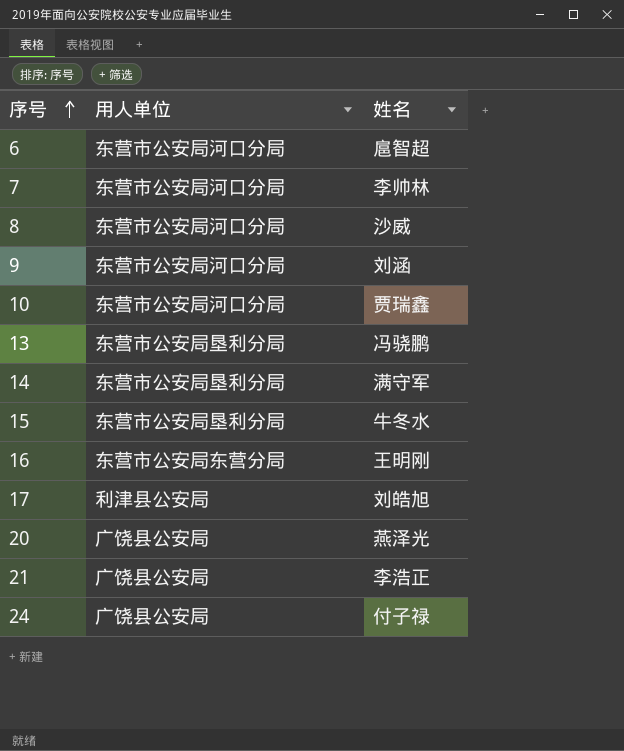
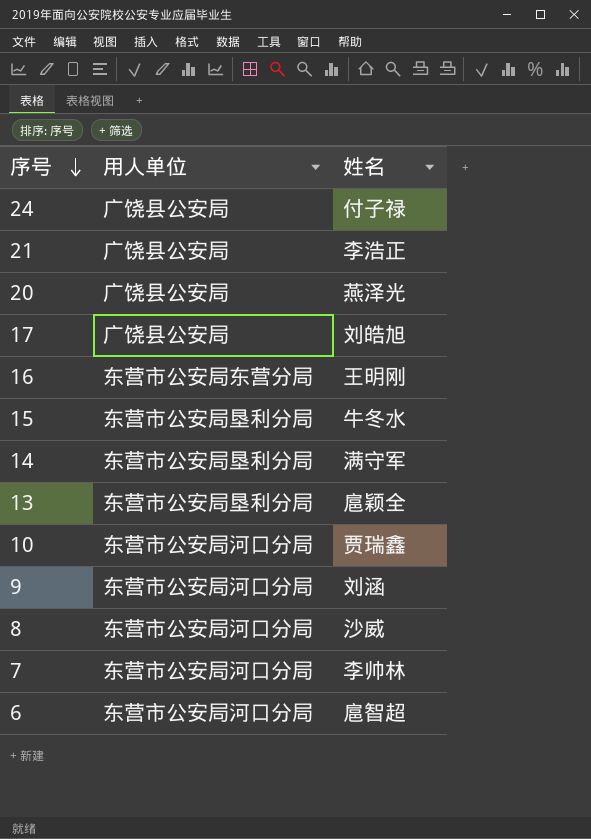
row order: 序号 ascending -> 序号 descending
17 | 用人单位: 利津县公安局 -> 广饶县公安局
13 | 姓名: 冯骁鹏 -> 扈颖全

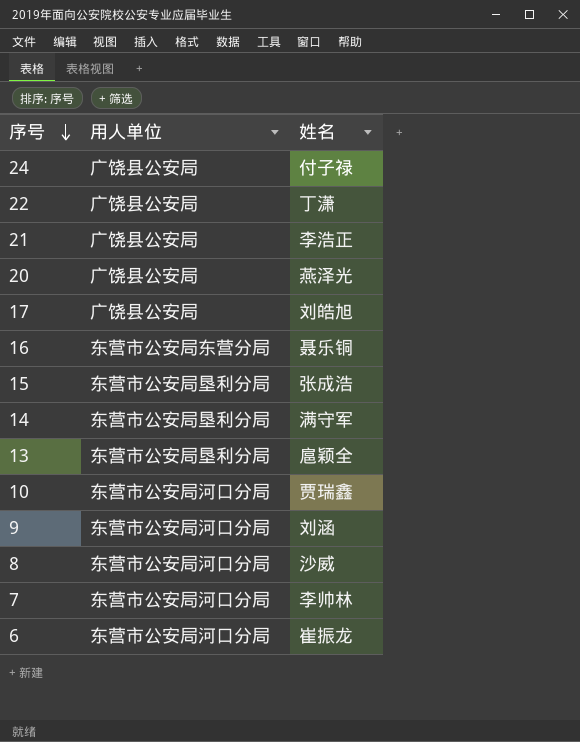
row 22: none -> 广饶县公安局 | 丁潇
16 | 姓名: 王明刚 -> 聂乐铜
15 | 姓名: 牛冬水 -> 张成浩
6 | 姓名: 扈智超 -> 崔振龙

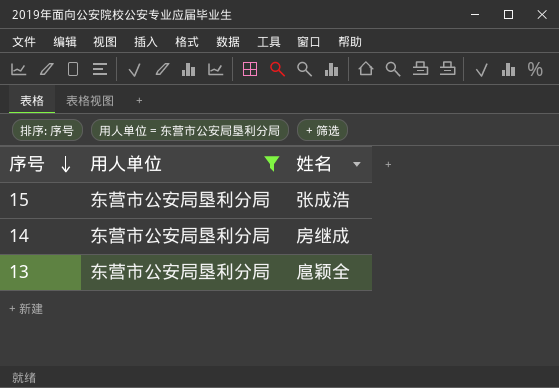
filter: none -> 用人单位 = 东营市公安局垦利分局
14 | 姓名: 满守军 -> 房继成

